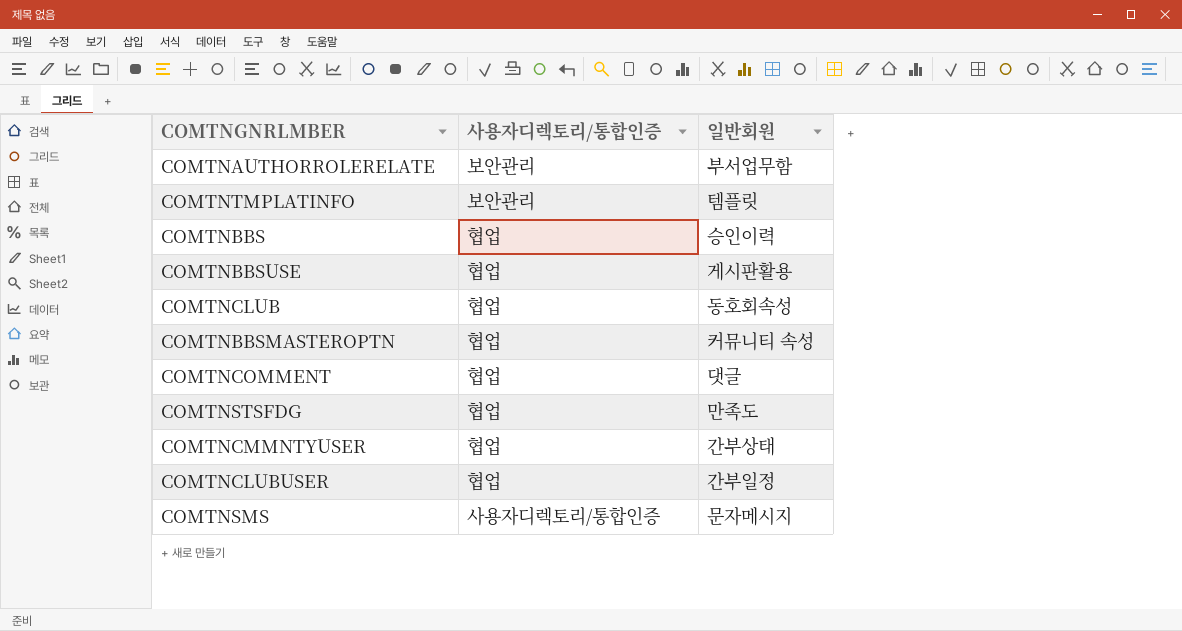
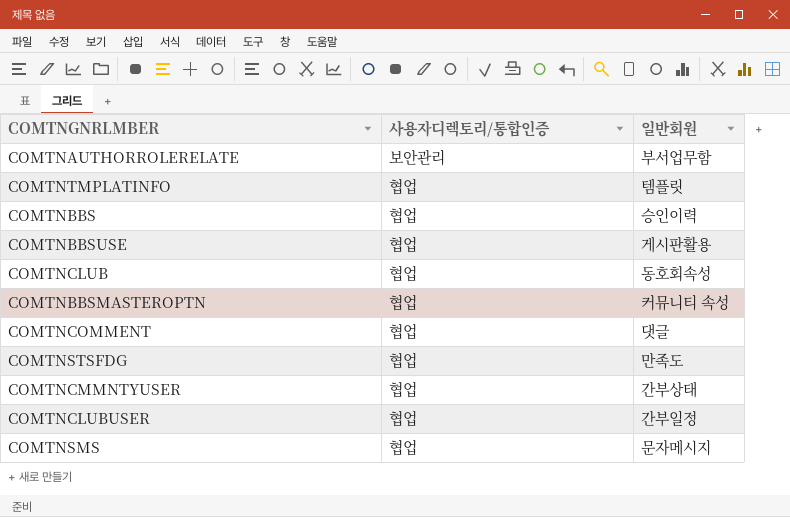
COMTNTMPLATINFO | 사용자디렉토리/통합인증: 보안관리 -> 협업
COMTNSMS | 사용자디렉토리/통합인증: 사용자디렉토리/통합인증 -> 협업

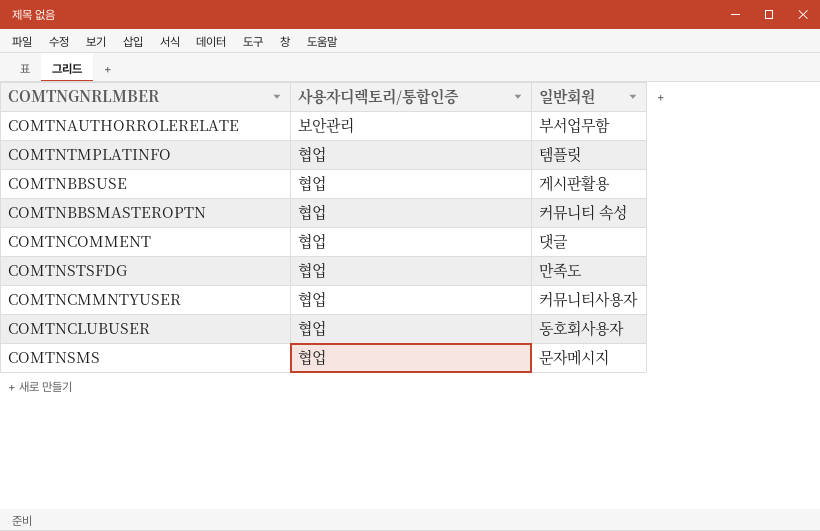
row COMTNBBS: 협업 | 승인이력 -> none
row COMTNCLUB: 협업 | 동호회속성 -> none
COMTNCMMNTYUSER | 일반회원: 간부상태 -> 커뮤니티사용자
COMTNCLUBUSER | 일반회원: 간부일정 -> 동호회사용자

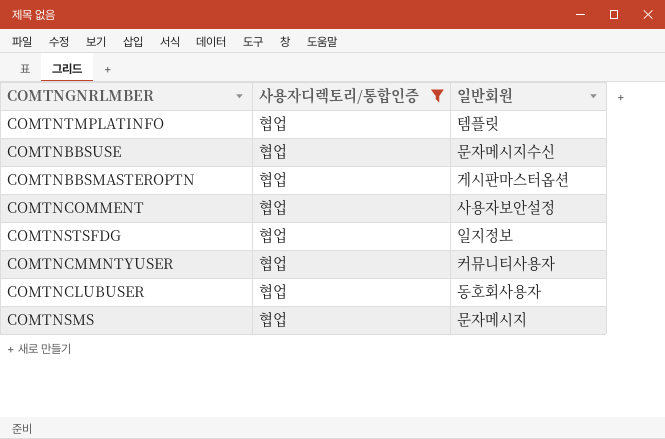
filter: none -> 사용자디렉토리/통합인증 = 협업
COMTNBBSUSE | 일반회원: 게시판활용 -> 문자메시지수신
COMTNBBSMASTEROPTN | 일반회원: 커뮤니티 속성 -> 게시판마스터옵션
COMTNCOMMENT | 일반회원: 댓글 -> 사용자보안설정
COMTNSTSFDG | 일반회원: 만족도 -> 일지정보

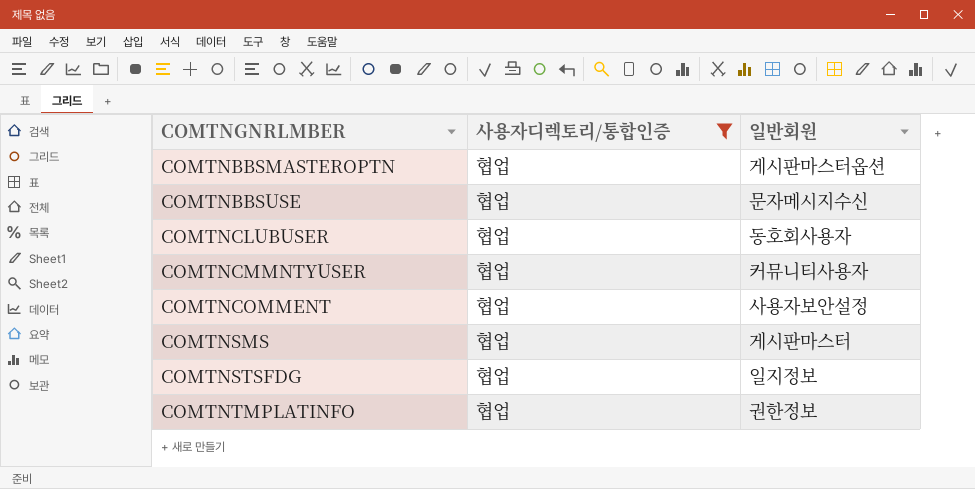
row order: none -> COMTNGNRLMBER ascending
COMTNSMS | 일반회원: 문자메시지 -> 게시판마스터
COMTNTMPLATINFO | 일반회원: 템플릿 -> 권한정보

